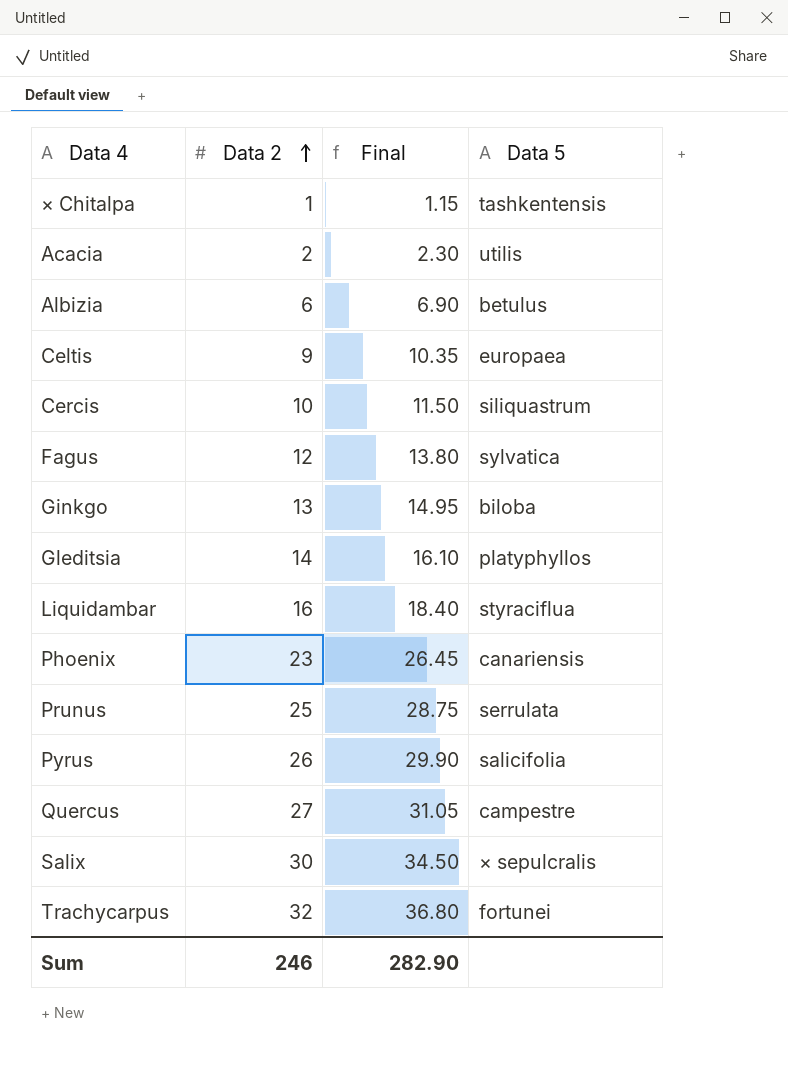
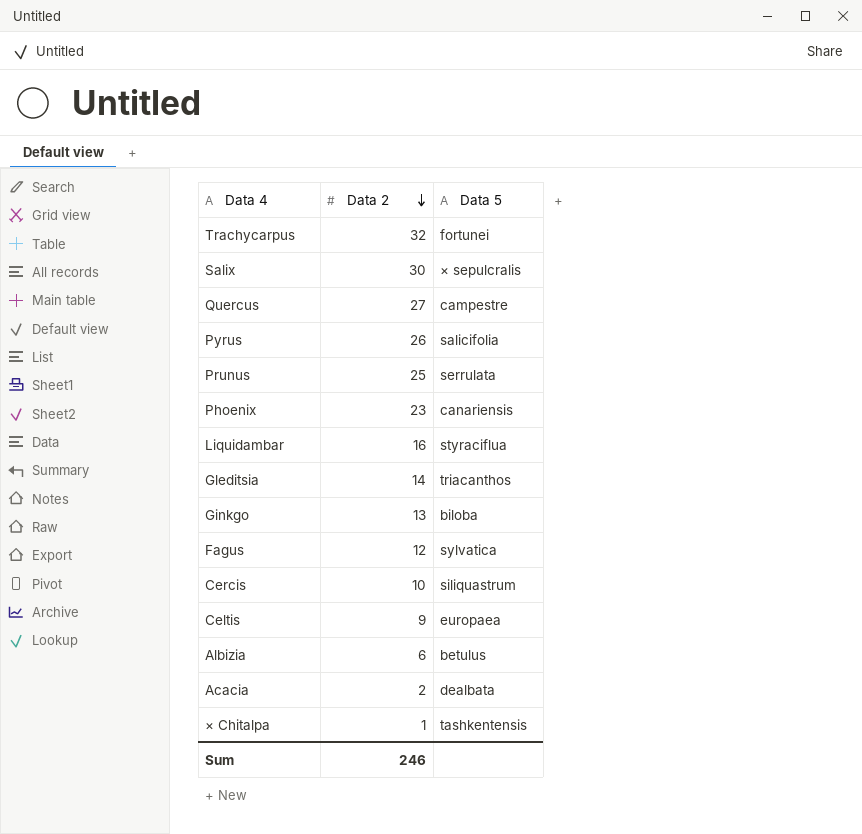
row order: Data 2 ascending -> Data 2 descending
column Final | formula: [Data 2] * 1.15 -> none
Gleditsia | Data 5: platyphyllos -> triacanthos
Acacia | Data 5: utilis -> dealbata

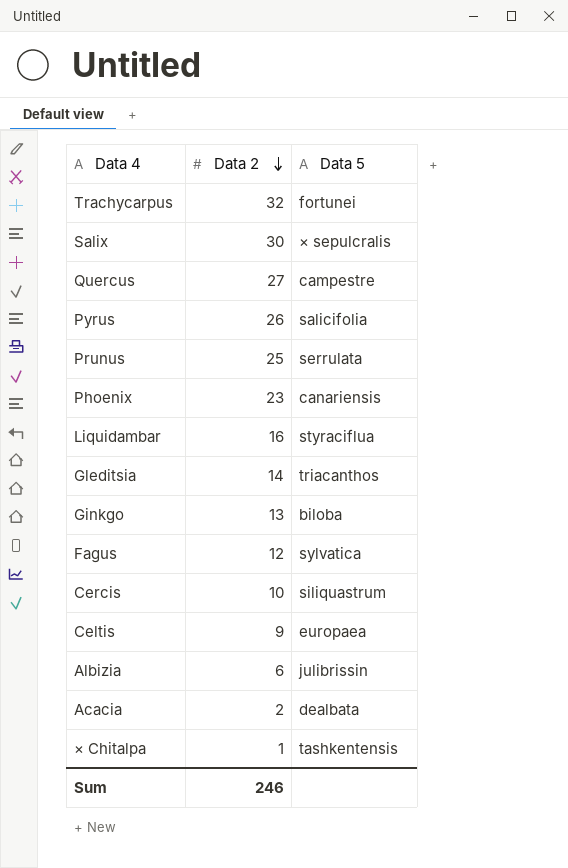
Albizia | Data 5: betulus -> julibrissin

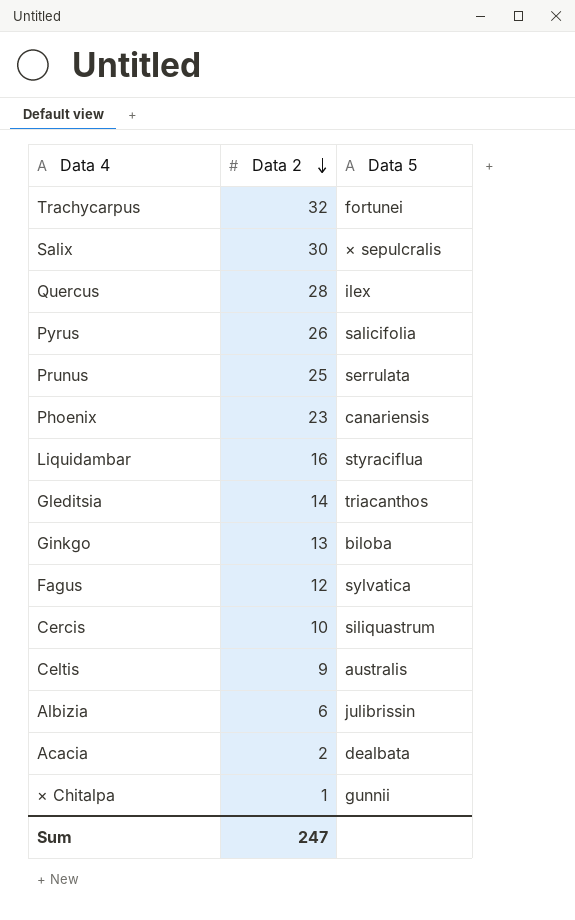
Quercus | Data 2: 27 -> 28
Quercus | Data 5: campestre -> ilex
Celtis | Data 5: europaea -> australis
× Chitalpa | Data 5: tashkentensis -> gunnii
Sum | Data 2: 246 -> 247

